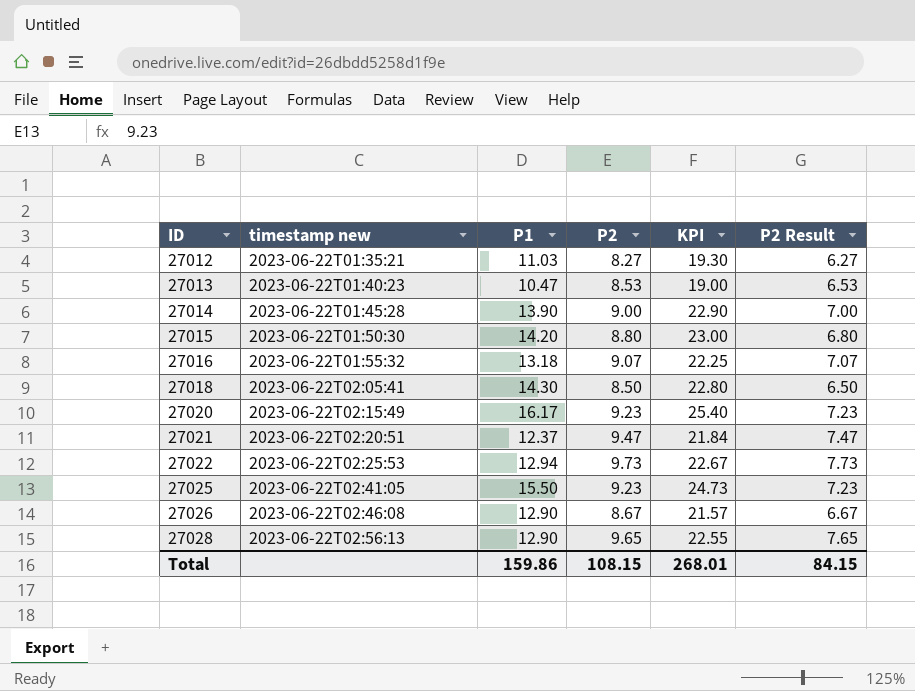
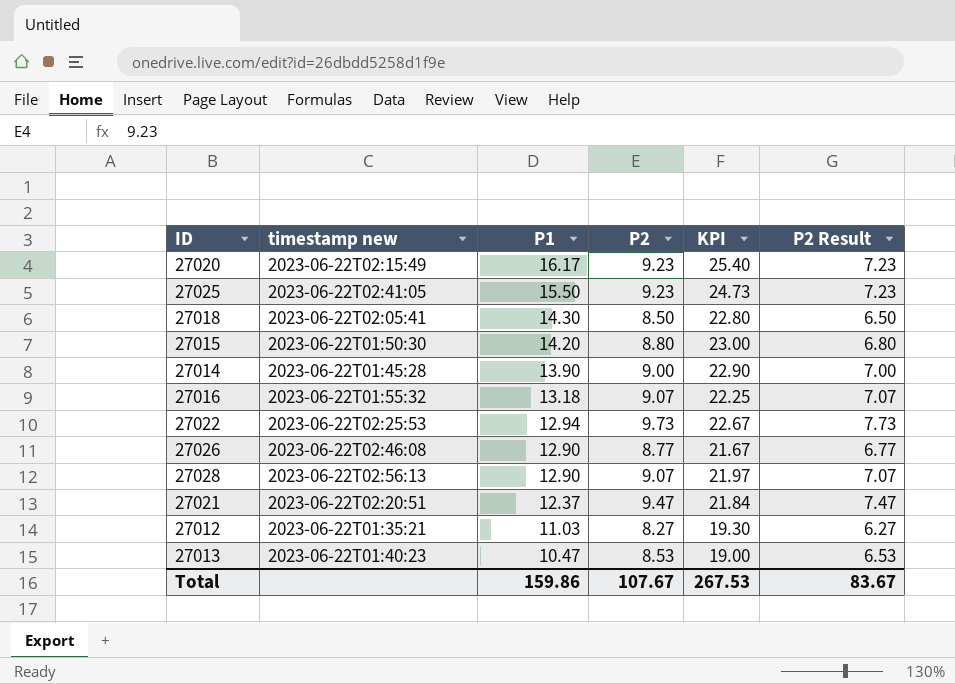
row order: ID ascending -> P1 descending
27026 | P2: 8.67 -> 8.77
27026 | KPI: 21.57 -> 21.67
27026 | P2 Result: 6.67 -> 6.77
27028 | P2: 9.65 -> 9.07
27028 | KPI: 22.55 -> 21.97
27028 | P2 Result: 7.65 -> 7.07
Total | P2: 108.15 -> 107.67
Total | KPI: 268.01 -> 267.53
Total | P2 Result: 84.15 -> 83.67

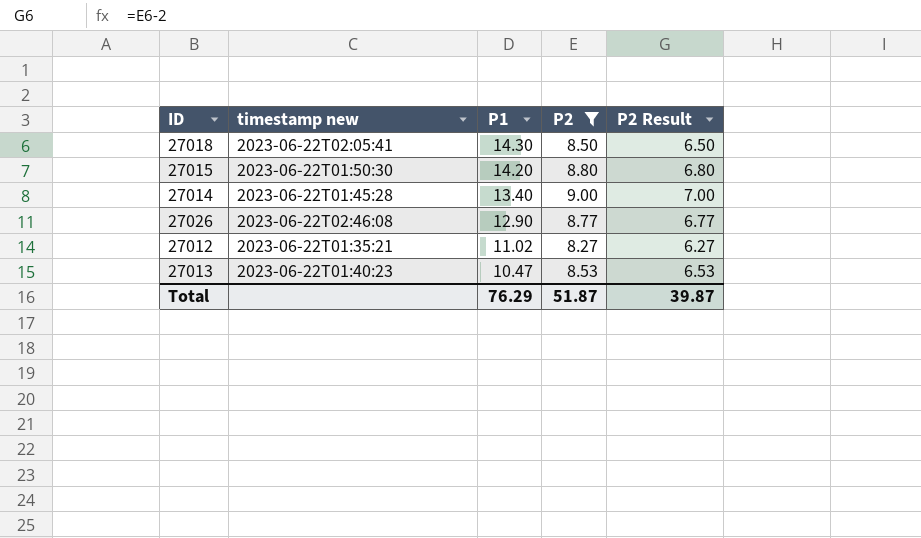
filter: none -> P2 <= 9.00
column KPI | formula: [P1] + [P2] -> none
27014 | P1: 13.90 -> 13.40
27012 | P1: 11.03 -> 11.02
Total | P1: 159.86 -> 76.29
Total | P2: 107.67 -> 51.87
Total | P2 Result: 83.67 -> 39.87

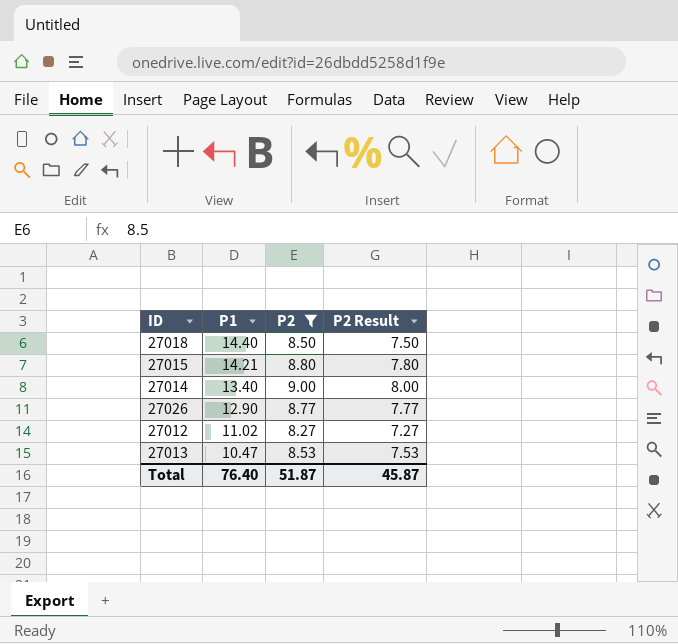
column timestamp new | position: 2 -> none
column P2 Result | formula: [P2] - 2 -> [P2] - 1
27018 | P1: 14.30 -> 14.40
27015 | P1: 14.20 -> 14.21
Total | P1: 76.29 -> 76.40
Total | P2 Result: 39.87 -> 45.87

